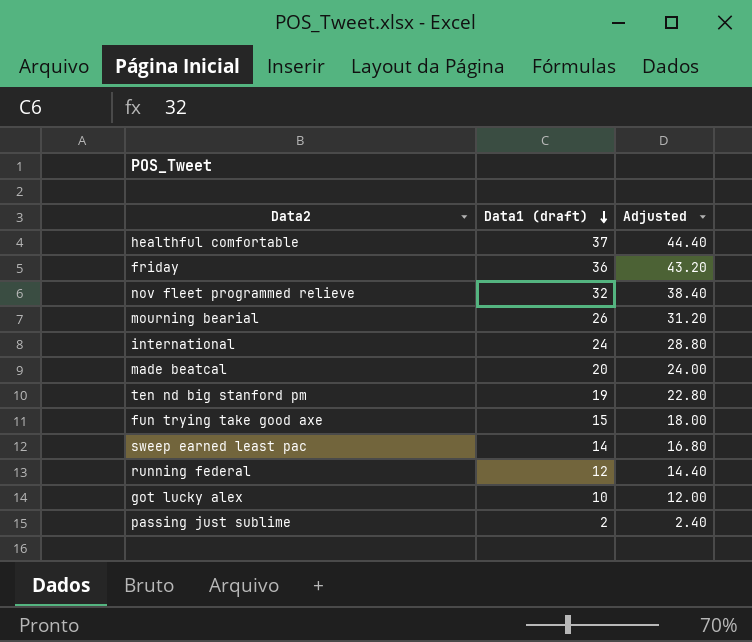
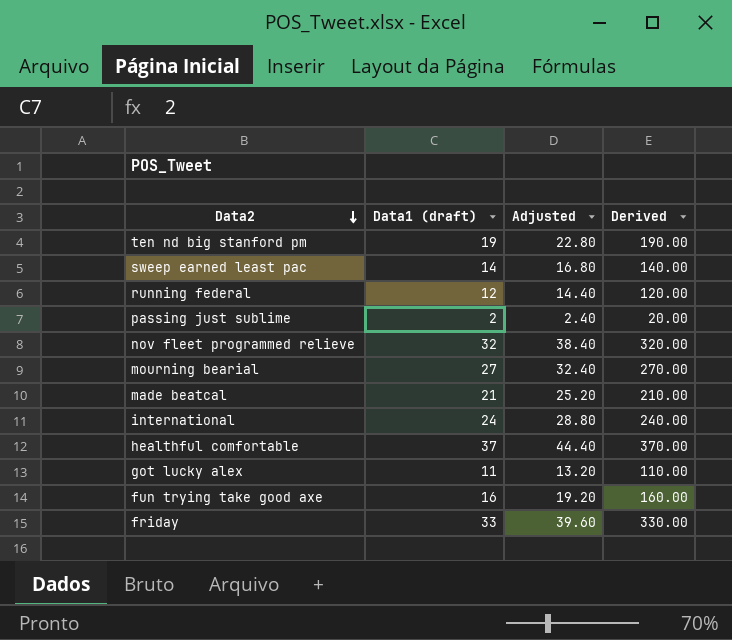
row order: Data1 (draft) descending -> Data2 descending
column Derived | formula: none -> [Data1 (draft)] * 10
mourning bearial | Data1 (draft): 26 -> 27
mourning bearial | Adjusted: 31.20 -> 32.40
made beatcal | Data1 (draft): 20 -> 21
made beatcal | Adjusted: 24.00 -> 25.20
got lucky alex | Data1 (draft): 10 -> 11
got lucky alex | Adjusted: 12.00 -> 13.20
fun trying take good axe | Data1 (draft): 15 -> 16
fun trying take good axe | Adjusted: 18.00 -> 19.20
friday | Data1 (draft): 36 -> 33
friday | Adjusted: 43.20 -> 39.60

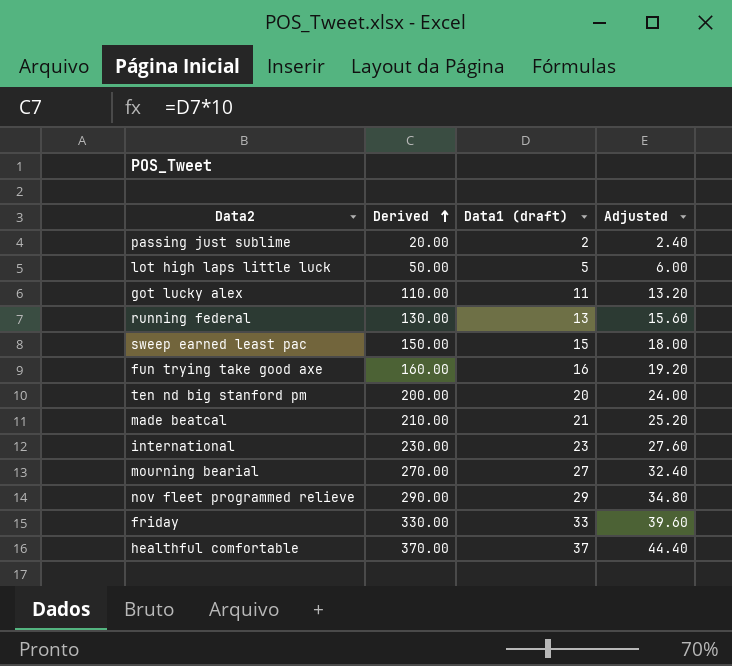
row order: Data2 descending -> Derived ascending
column Derived | position: 4 -> 2
row lot high laps little luck: none -> 50.00 | 5 | 6.00
running federal | Derived: 120.00 -> 130.00
running federal | Data1 (draft): 12 -> 13
running federal | Adjusted: 14.40 -> 15.60
sweep earned least pac | Derived: 140.00 -> 150.00
sweep earned least pac | Data1 (draft): 14 -> 15
sweep earned least pac | Adjusted: 16.80 -> 18.00
ten nd big stanford pm | Derived: 190.00 -> 200.00
ten nd big stanford pm | Data1 (draft): 19 -> 20
ten nd big stanford pm | Adjusted: 22.80 -> 24.00
international | Derived: 240.00 -> 230.00
international | Data1 (draft): 24 -> 23
international | Adjusted: 28.80 -> 27.60
nov fleet programmed relieve | Derived: 320.00 -> 290.00
nov fleet programmed relieve | Data1 (draft): 32 -> 29
nov fleet programmed relieve | Adjusted: 38.40 -> 34.80

